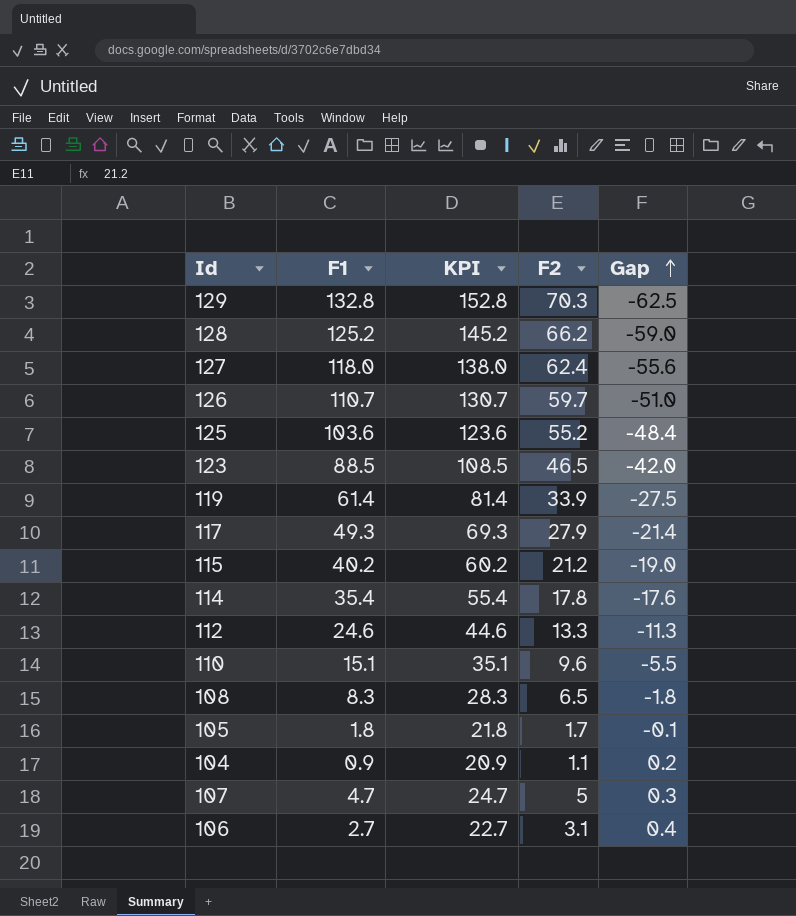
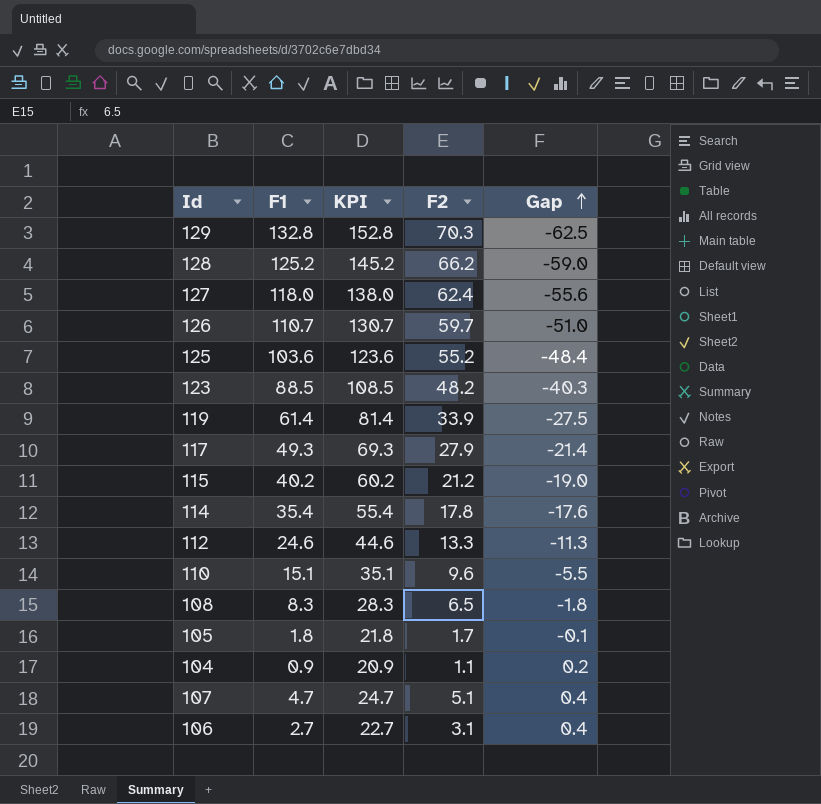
123 | F2: 46.5 -> 48.2
123 | Gap: -42.0 -> -40.3
107 | F2: 5 -> 5.1
107 | Gap: 0.3 -> 0.4

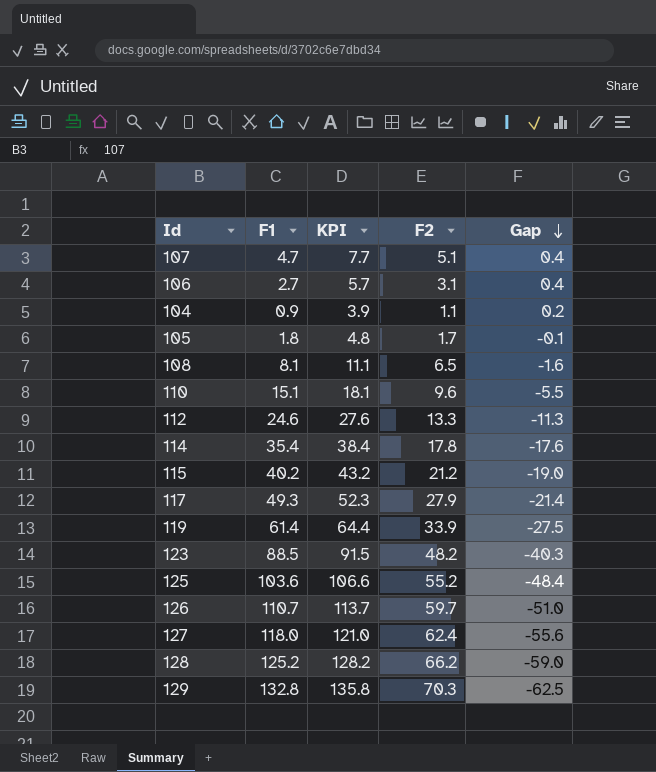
row order: Gap ascending -> Gap descending
column KPI | formula: [F1] + 20 -> [F1] + 3
108 | F1: 8.3 -> 8.1
108 | Gap: -1.8 -> -1.6

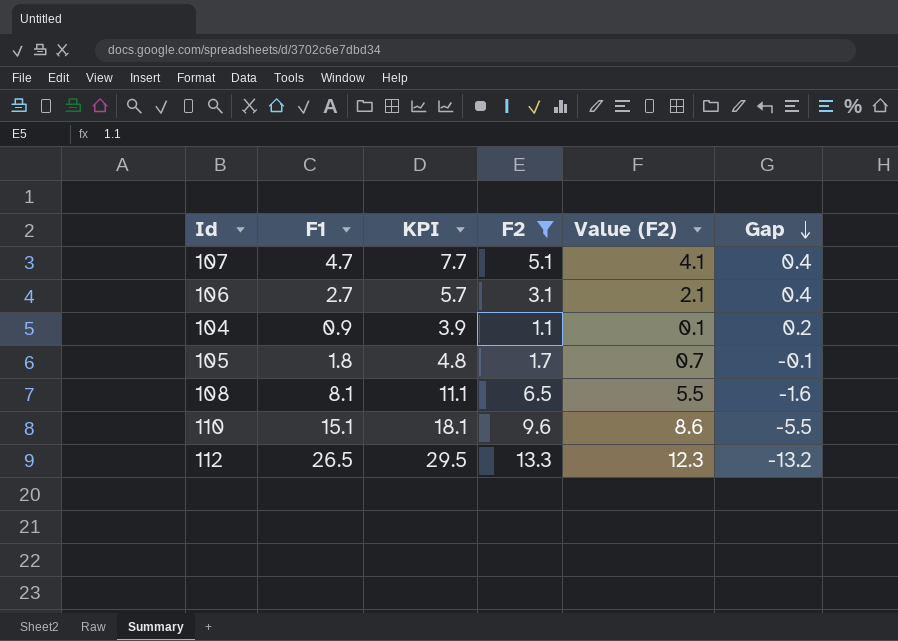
filter: none -> F2 <= 13.3
column Value (F2) | formula: none -> [F2] - 1
112 | F1: 24.6 -> 26.5
112 | KPI: 27.6 -> 29.5
112 | Gap: -11.3 -> -13.2

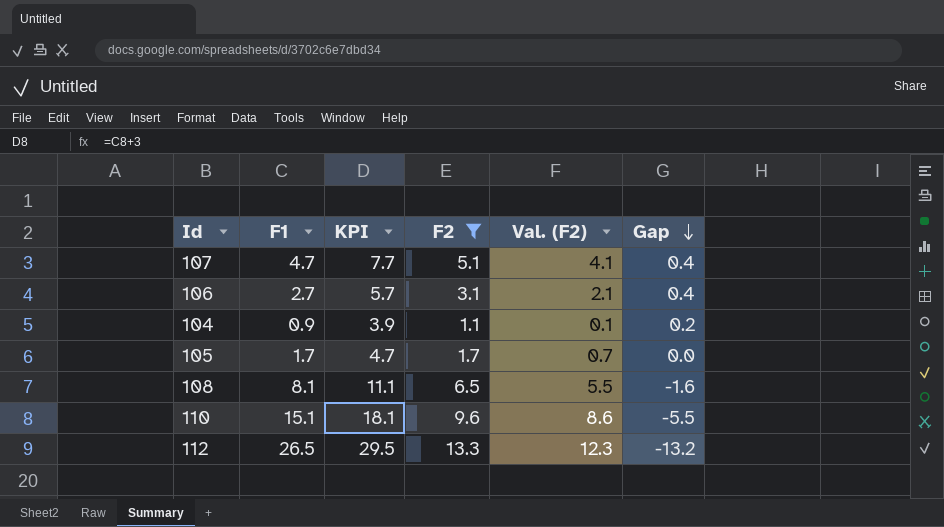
column name: Value (F2) -> Val. (F2)
105 | F1: 1.8 -> 1.7
105 | KPI: 4.8 -> 4.7
105 | Gap: -0.1 -> 0.0

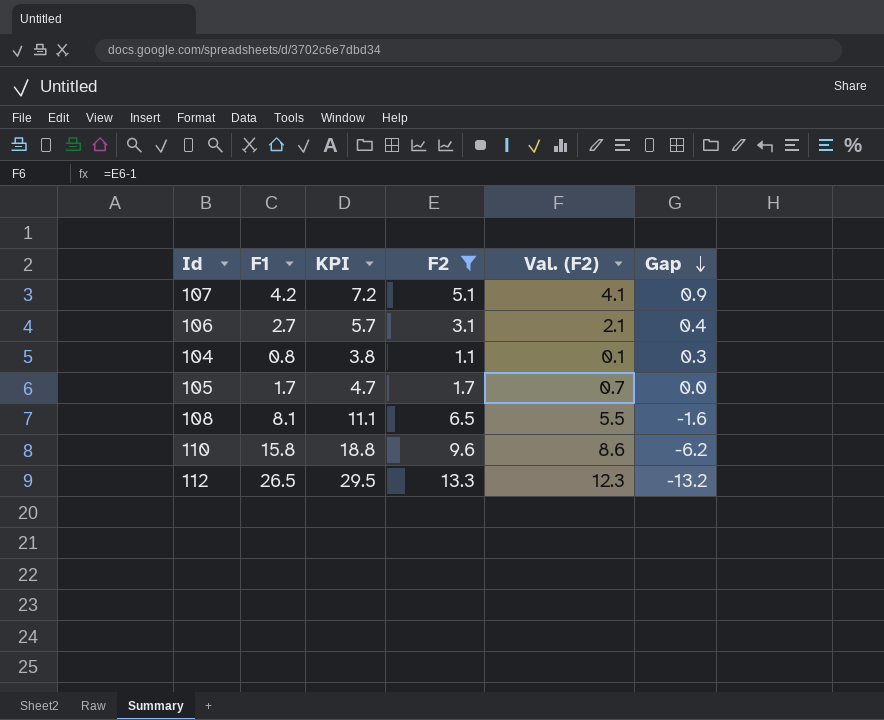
107 | F1: 4.7 -> 4.2
107 | KPI: 7.7 -> 7.2
107 | Gap: 0.4 -> 0.9
104 | F1: 0.9 -> 0.8
104 | KPI: 3.9 -> 3.8
104 | Gap: 0.2 -> 0.3
110 | F1: 15.1 -> 15.8
110 | KPI: 18.1 -> 18.8
110 | Gap: -5.5 -> -6.2

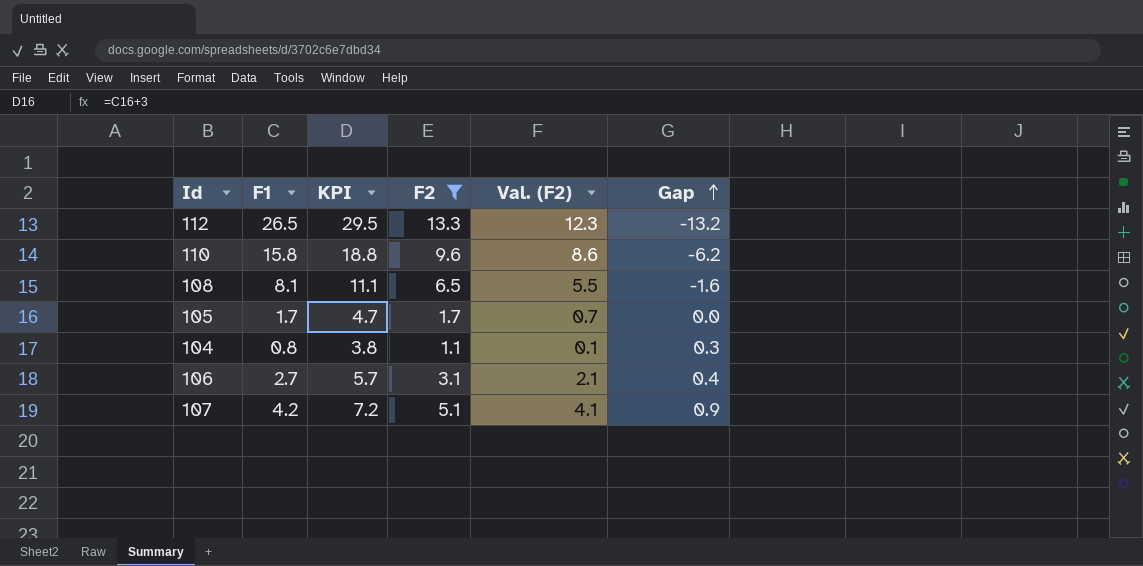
row order: Gap descending -> Gap ascending

